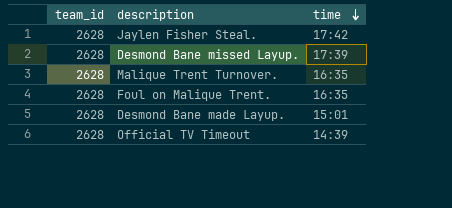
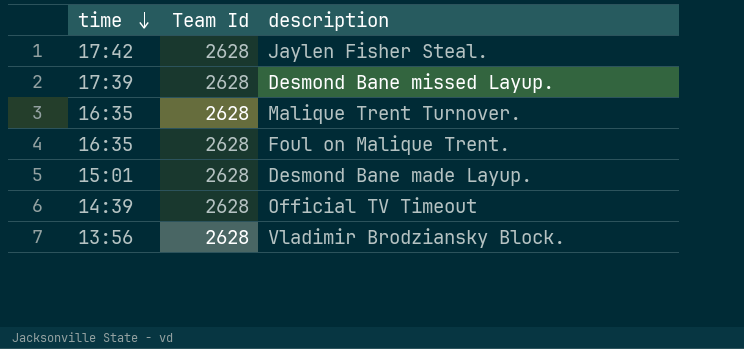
column time | position: 3 -> 1
column name: team_id -> Team Id
row Vladimir Brodziansky Block.: none -> 13:56 | 2628

